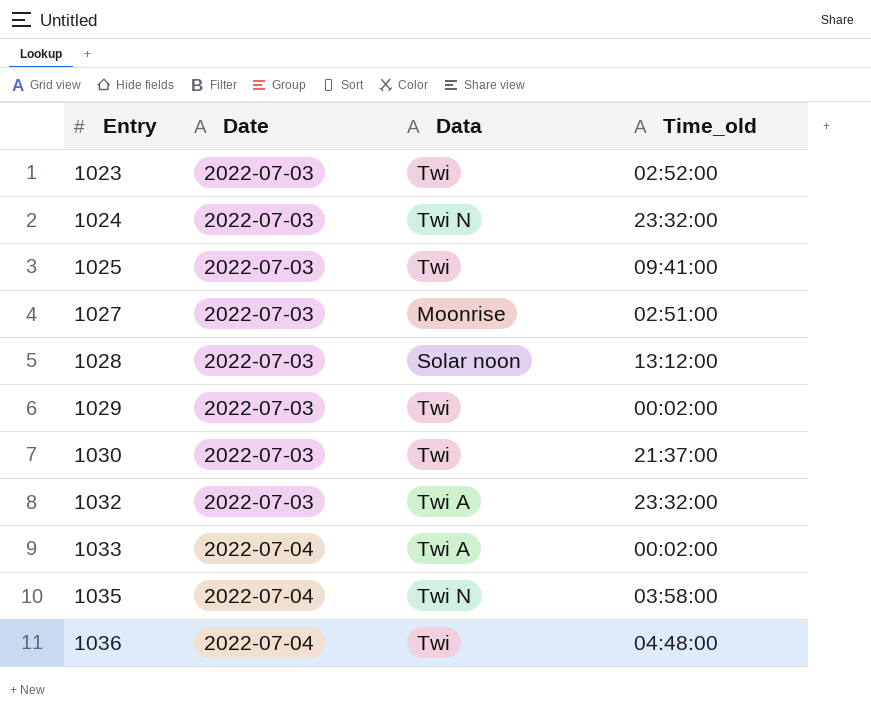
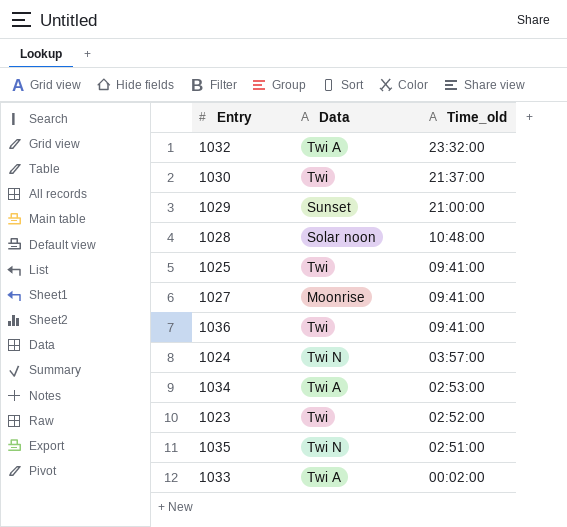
row order: Entry ascending -> Time_old descending
column Date | position: 2 -> none
1029 | Data: Twi -> Sunset
1029 | Time_old: 00:02:00 -> 21:00:00
1028 | Time_old: 13:12:00 -> 10:48:00
1027 | Time_old: 02:51:00 -> 09:41:00
1036 | Time_old: 04:48:00 -> 09:41:00
1024 | Time_old: 23:32:00 -> 03:57:00
row 1034: none -> Twi A | 02:53:00
1035 | Time_old: 03:58:00 -> 02:51:00

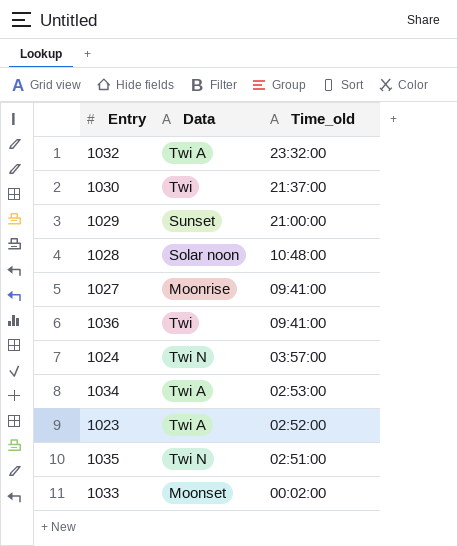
row 1025: Twi | 09:41:00 -> none
1023 | Data: Twi -> Twi A
1033 | Data: Twi A -> Moonset

